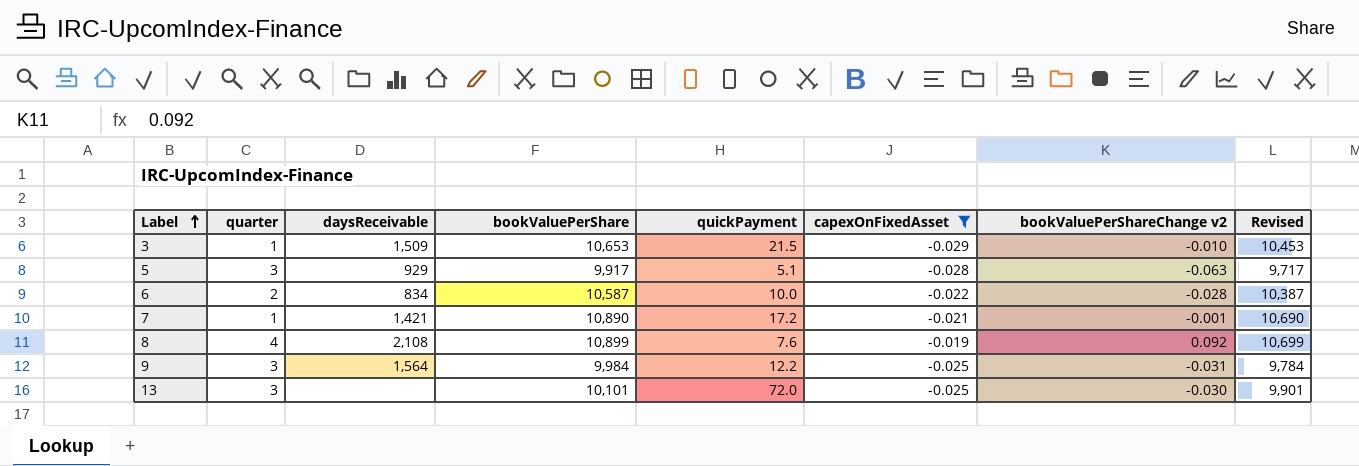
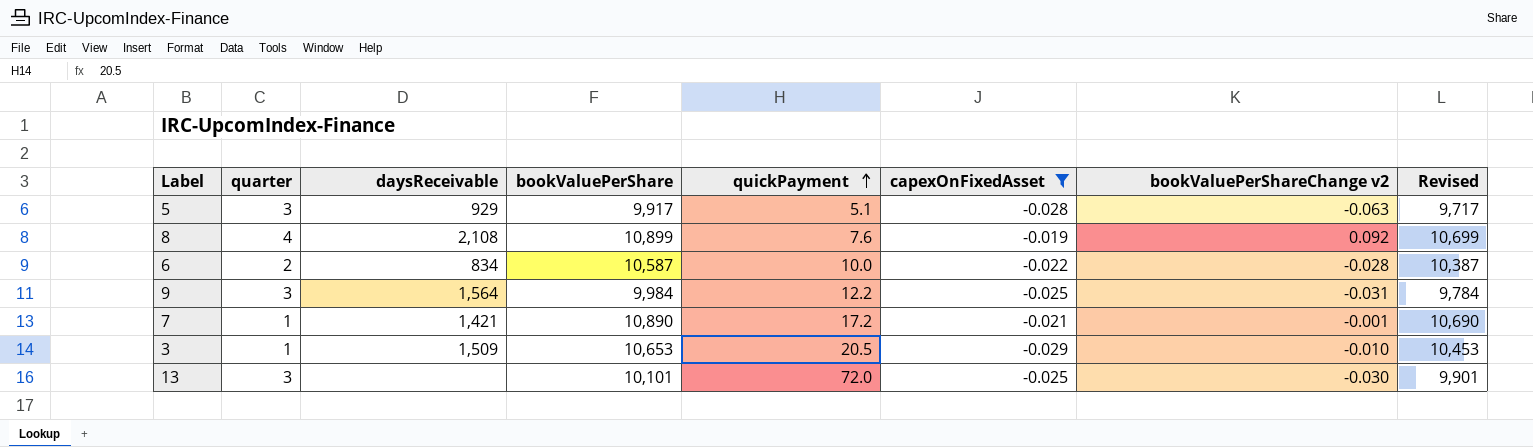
row order: Label ascending -> quickPayment ascending
3 | quickPayment: 21.5 -> 20.5

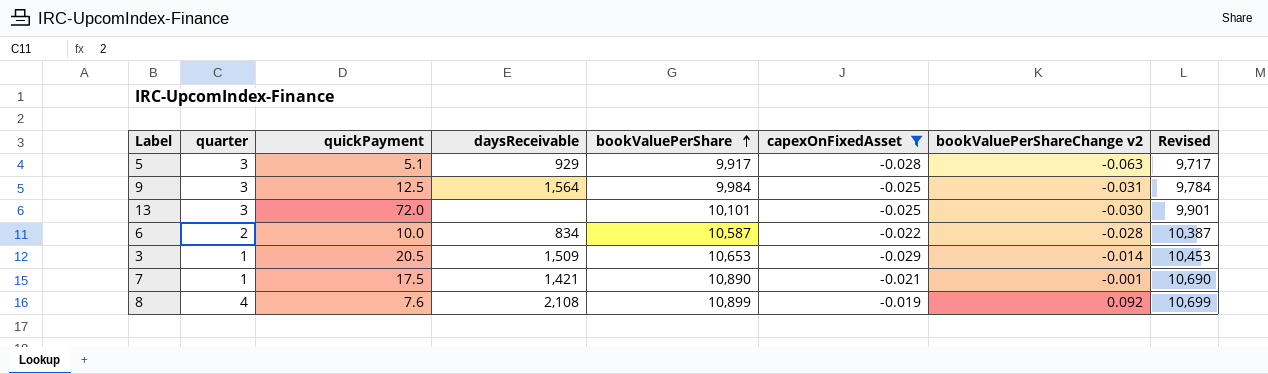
row order: quickPayment ascending -> bookValuePerShare ascending
column quickPayment | position: 5 -> 3
9 | quickPayment: 12.2 -> 12.5
3 | bookValuePerShareChange v2: -0.010 -> -0.014
7 | quickPayment: 17.2 -> 17.5

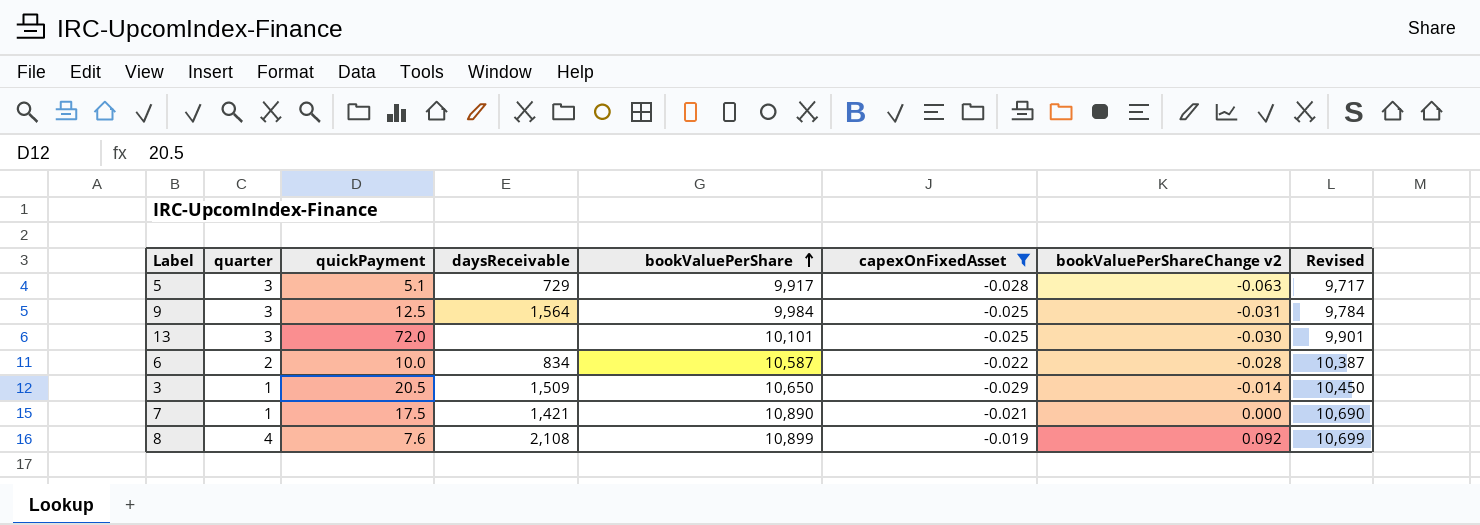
5 | daysReceivable: 929 -> 729
3 | bookValuePerShare: 10,653 -> 10,650
3 | Revised: 10,453 -> 10,450
7 | bookValuePerShareChange v2: -0.001 -> 0.000

